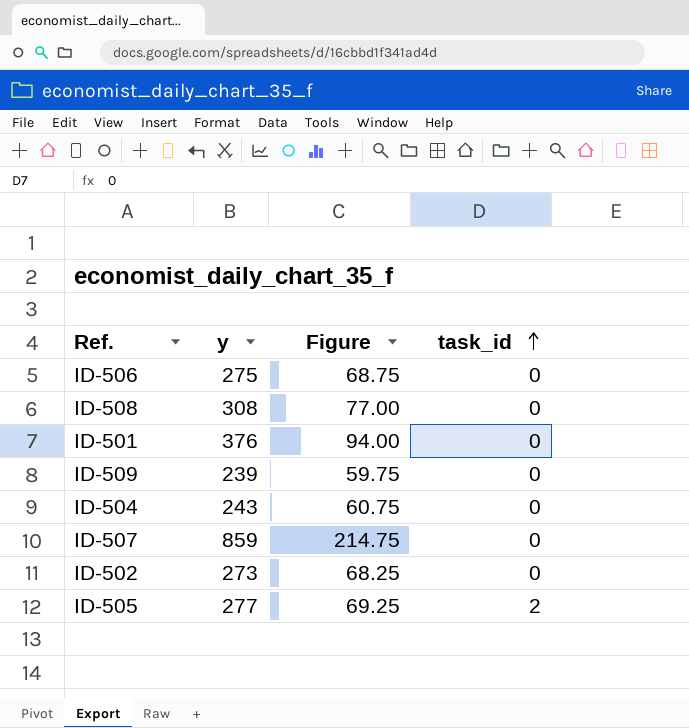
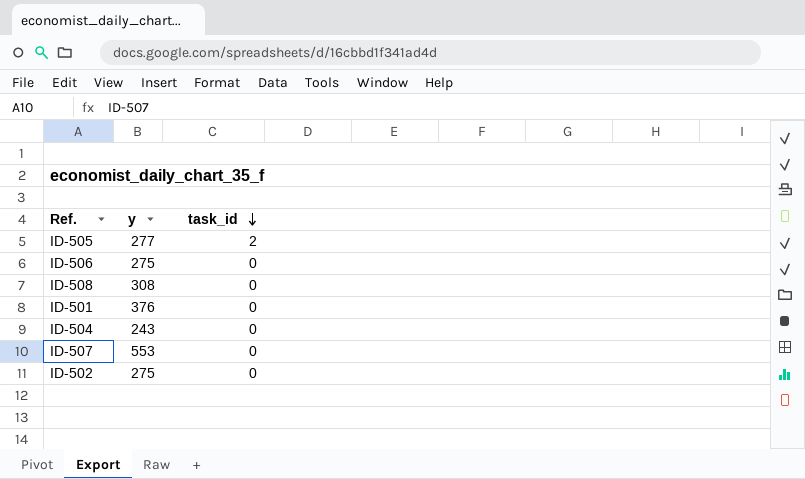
row order: task_id ascending -> task_id descending
column Figure | formula: [y] * 0.25 -> none
row ID-509: 239 | 59.75 | 0 -> none
ID-507 | y: 859 -> 553
ID-502 | y: 273 -> 275

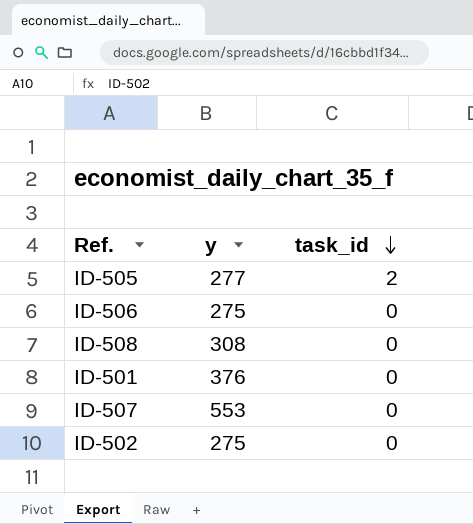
row ID-504: 243 | 0 -> none

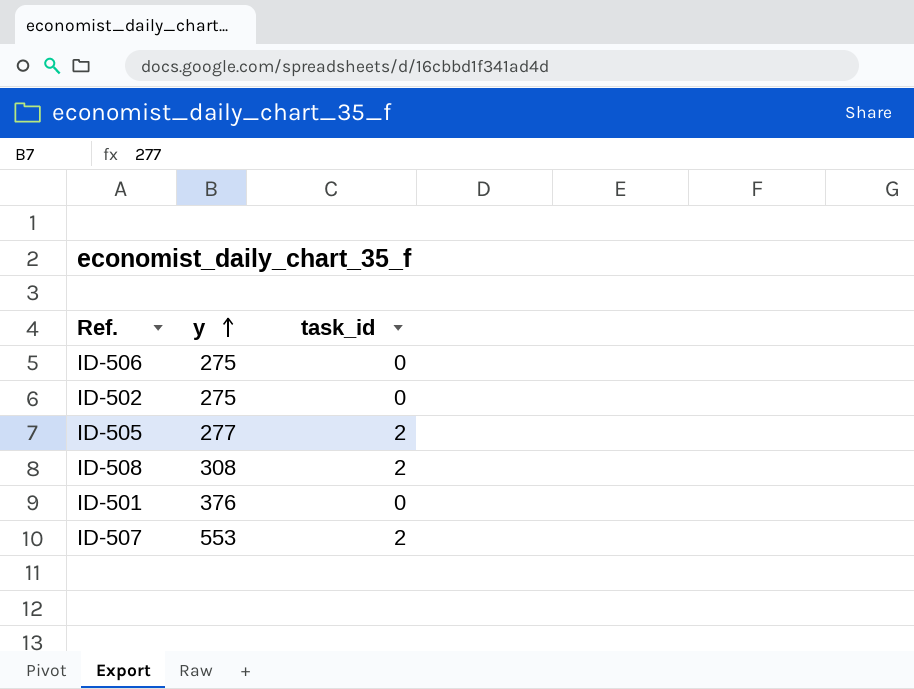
row order: task_id descending -> y ascending
ID-508 | task_id: 0 -> 2
ID-507 | task_id: 0 -> 2

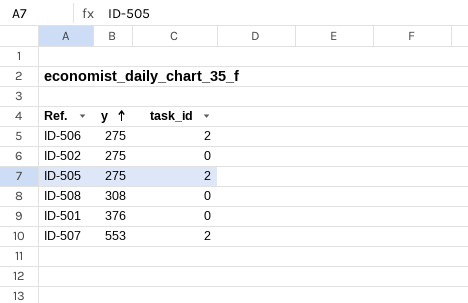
ID-506 | task_id: 0 -> 2
ID-505 | y: 277 -> 275
ID-508 | task_id: 2 -> 0

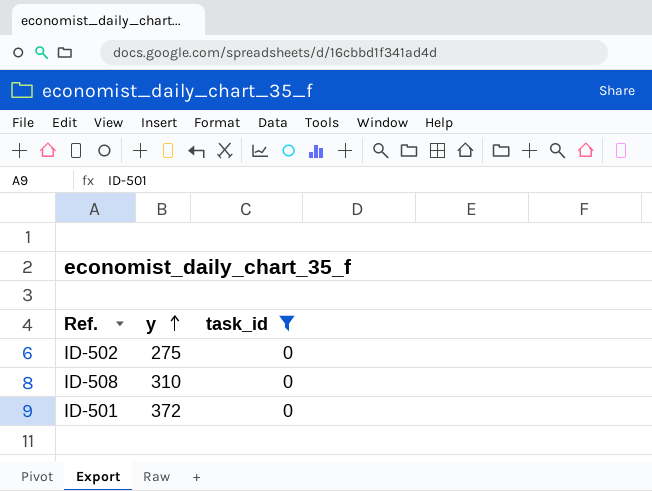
filter: none -> task_id = 0
ID-508 | y: 308 -> 310
ID-501 | y: 376 -> 372

